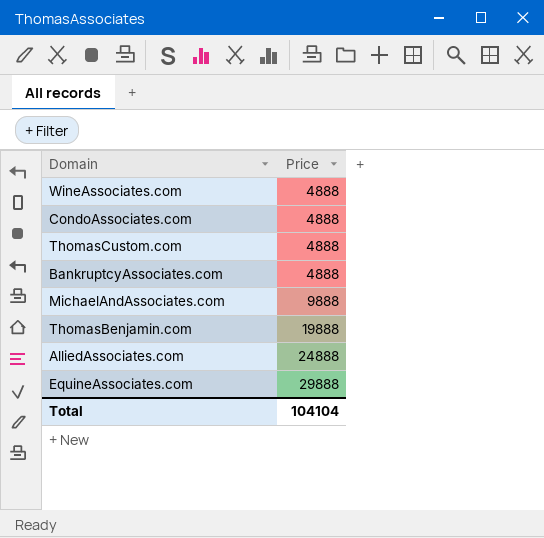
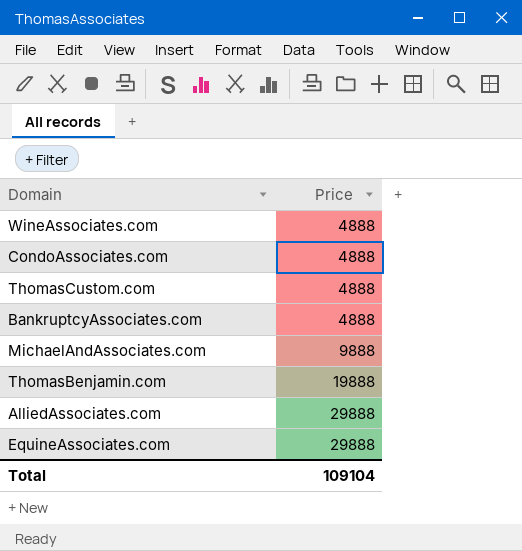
AlliedAssociates.com | Price: 24888 -> 29888
Total | Price: 104104 -> 109104

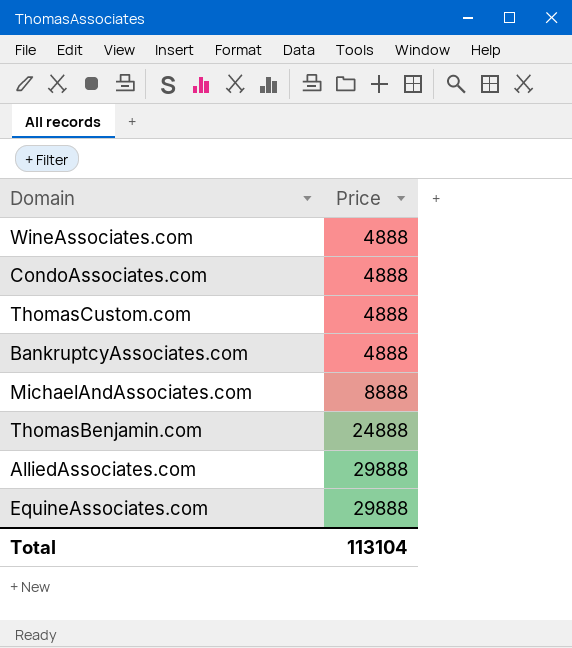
MichaelAndAssociates.com | Price: 9888 -> 8888
ThomasBenjamin.com | Price: 19888 -> 24888
Total | Price: 109104 -> 113104

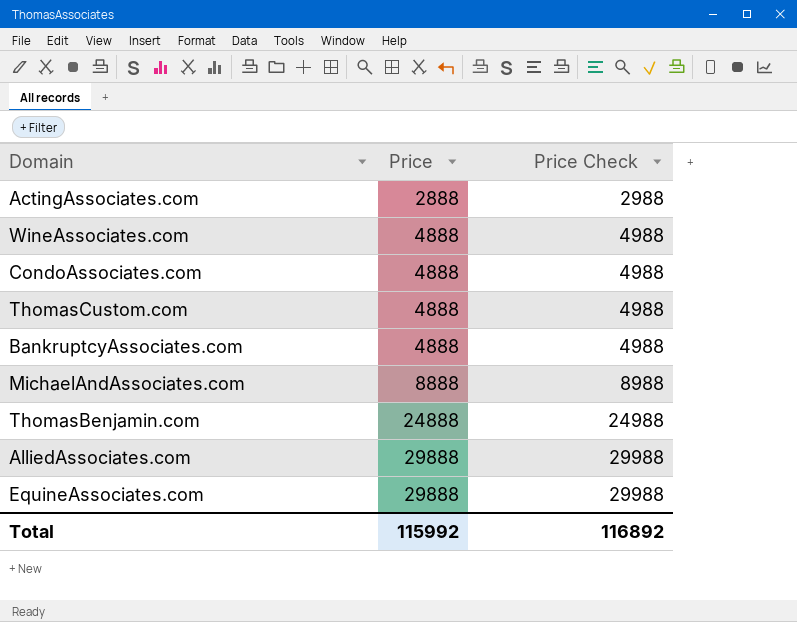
column Price Check | formula: none -> [Price] + 100
row ActingAssociates.com: none -> 2888 | 2988
Total | Price: 113104 -> 115992

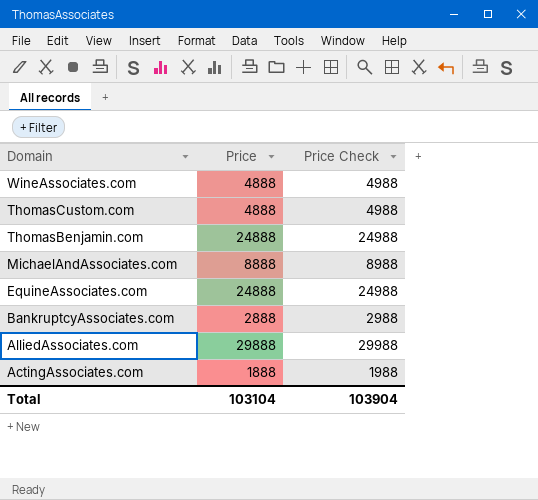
row order: Price ascending -> Domain descending
row CondoAssociates.com: 4888 | 4988 -> none
EquineAssociates.com | Price: 29888 -> 24888
EquineAssociates.com | Price Check: 29988 -> 24988
BankruptcyAssociates.com | Price: 4888 -> 2888
BankruptcyAssociates.com | Price Check: 4988 -> 2988
ActingAssociates.com | Price: 2888 -> 1888
ActingAssociates.com | Price Check: 2988 -> 1988
Total | Price: 115992 -> 103104
Total | Price Check: 116892 -> 103904

